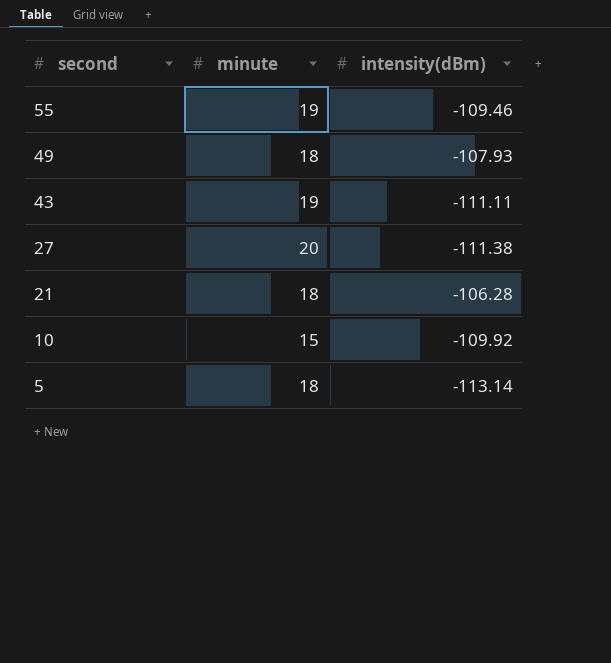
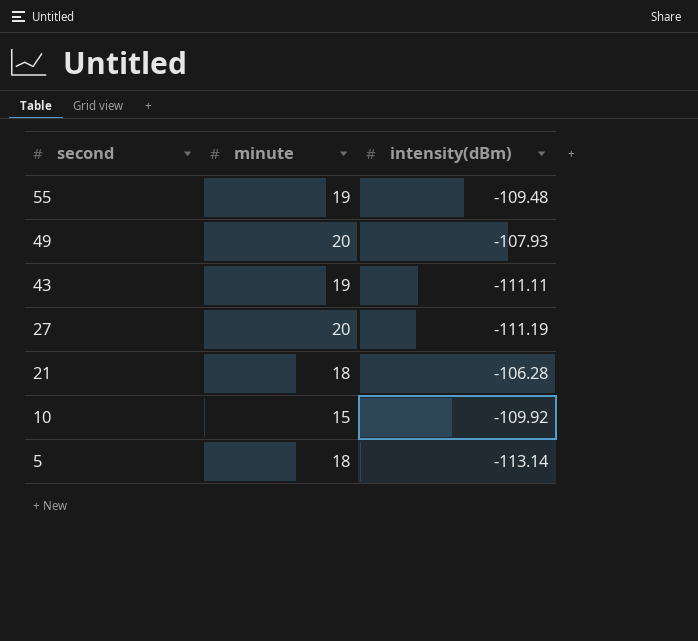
55 | intensity(dBm): -109.46 -> -109.48
49 | minute: 18 -> 20
27 | intensity(dBm): -111.38 -> -111.19

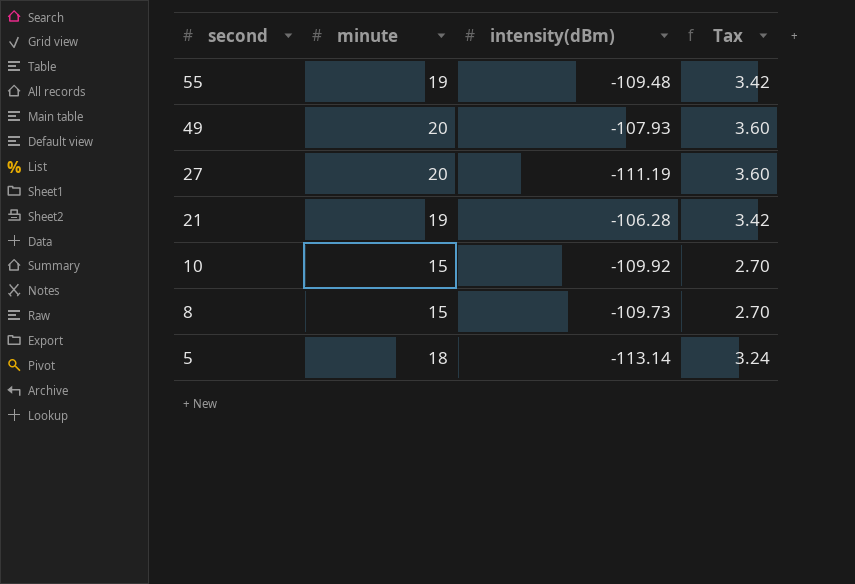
column Tax | formula: none -> [minute] * 0.18
row 43: 19 | -111.11 -> none
21 | minute: 18 -> 19
row 8: none -> 15 | -109.73 | 2.70

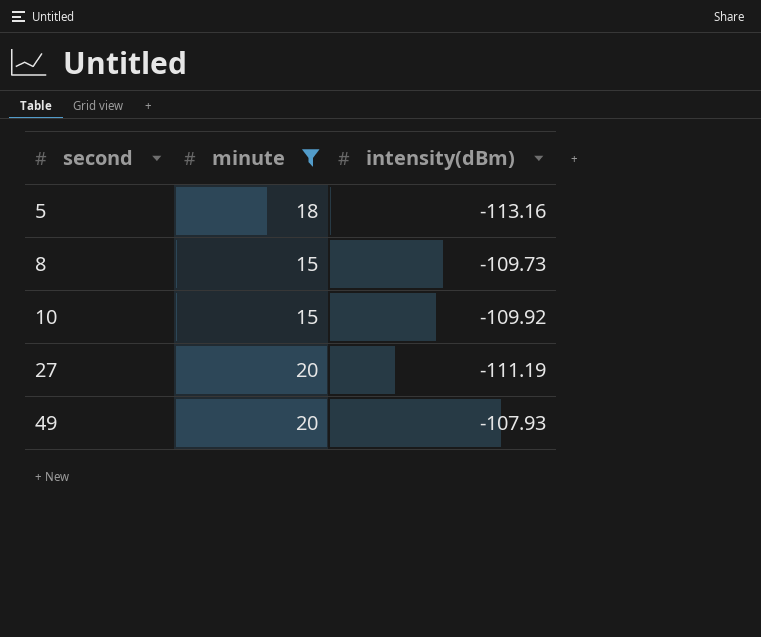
filter: none -> minute != 19
row order: second descending -> second ascending
column Tax | formula: [minute] * 0.18 -> none
5 | intensity(dBm): -113.14 -> -113.16

